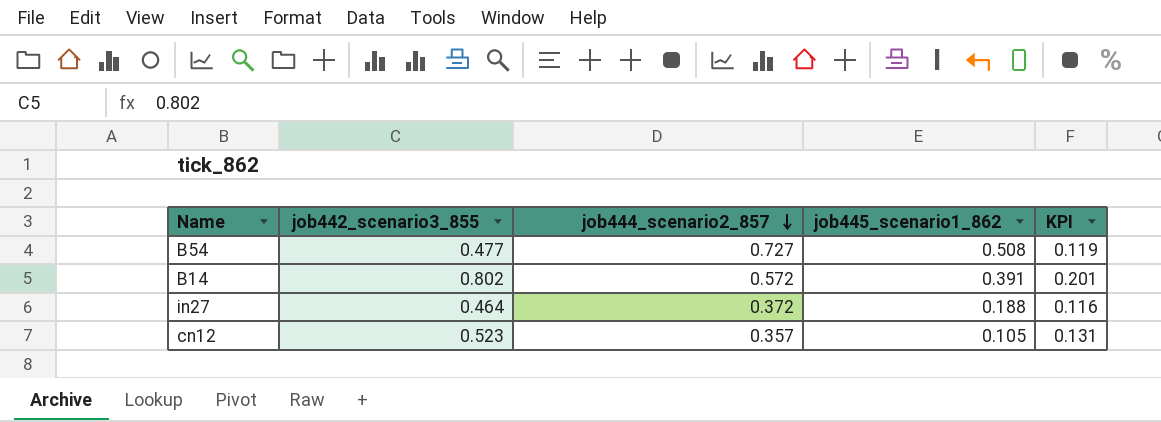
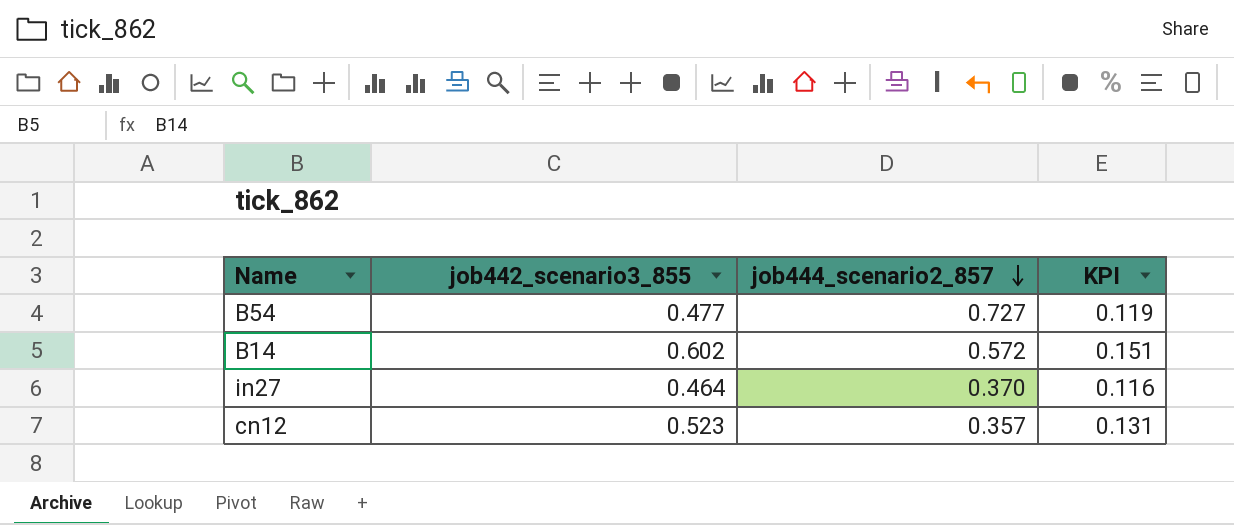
column job445_scenario1_862 | position: 4 -> none
B14 | job442_scenario3_855: 0.802 -> 0.602
B14 | KPI: 0.201 -> 0.151
in27 | job444_scenario2_857: 0.372 -> 0.370

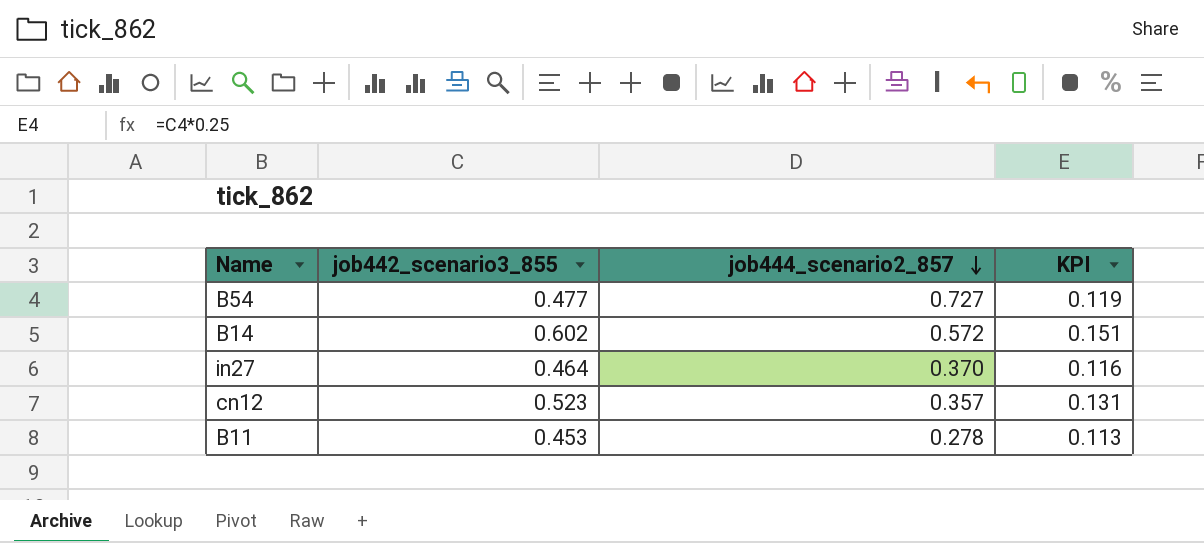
row B11: none -> 0.453 | 0.278 | 0.113

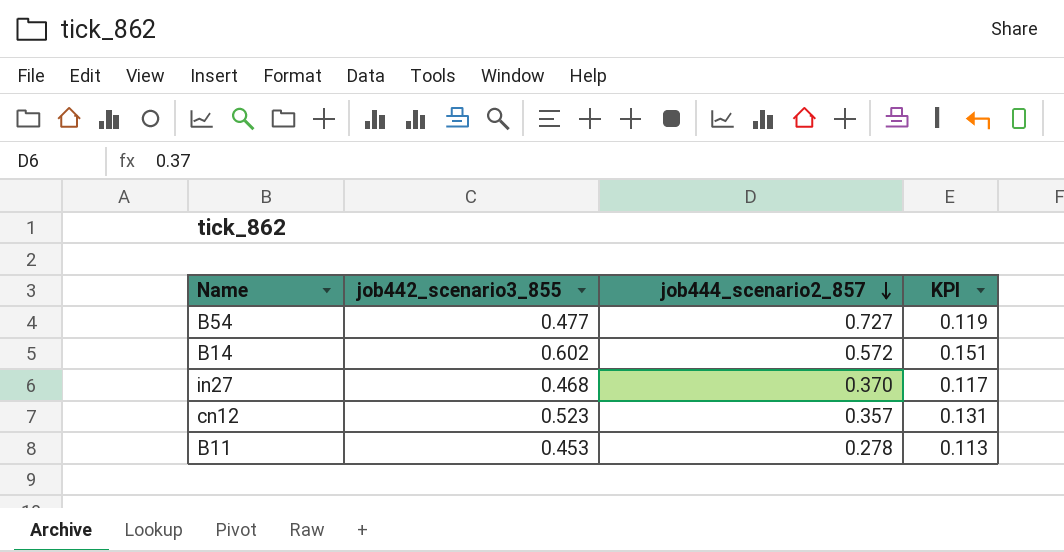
in27 | job442_scenario3_855: 0.464 -> 0.468
in27 | KPI: 0.116 -> 0.117

